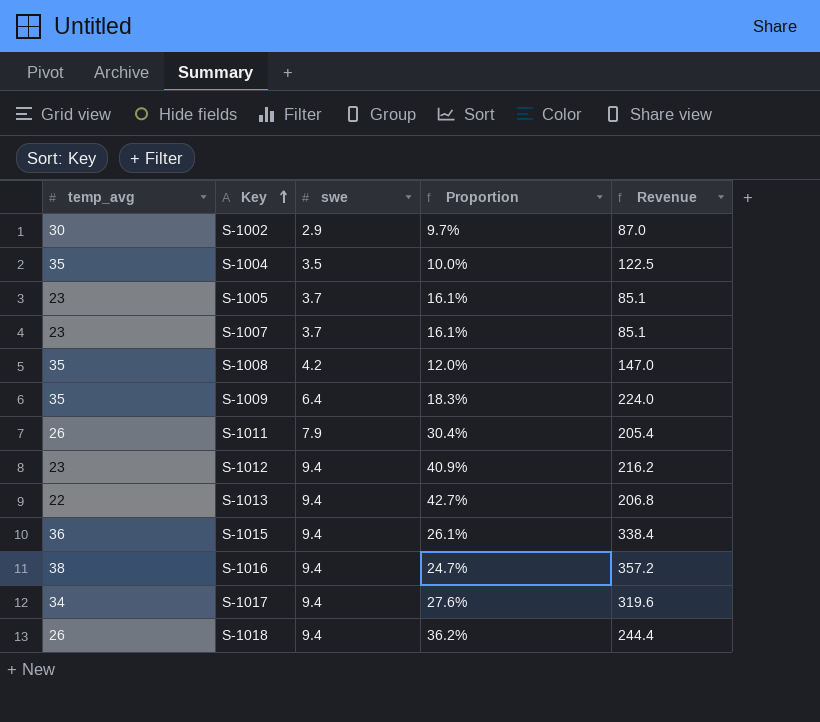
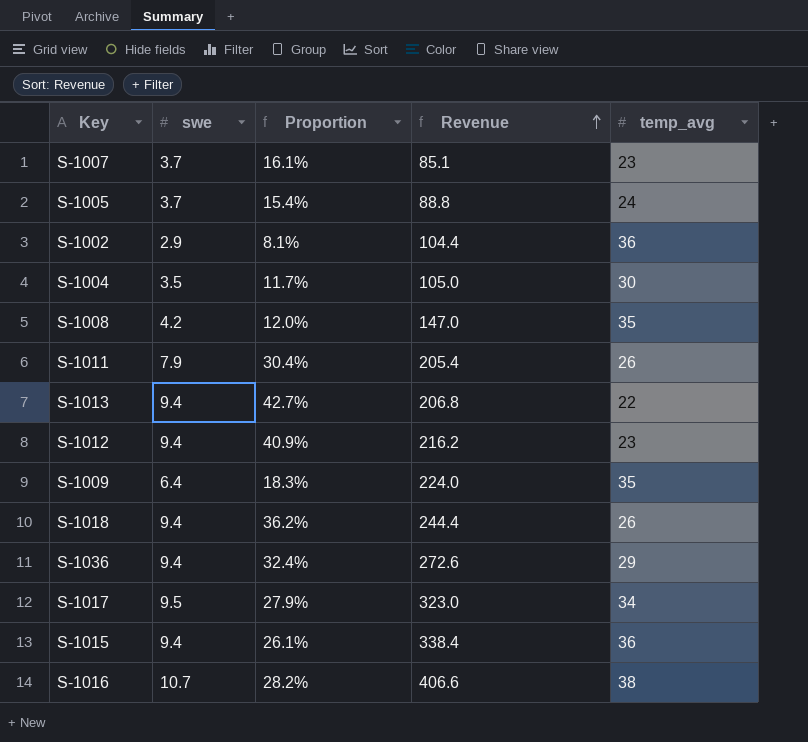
row order: Key ascending -> Revenue ascending
column temp_avg | position: 1 -> 5
S-1005 | Proportion: 16.1% -> 15.4%
S-1005 | Revenue: 85.1 -> 88.8
S-1005 | temp_avg: 23 -> 24
S-1002 | Proportion: 9.7% -> 8.1%
S-1002 | Revenue: 87.0 -> 104.4
S-1002 | temp_avg: 30 -> 36
S-1004 | Proportion: 10.0% -> 11.7%
S-1004 | Revenue: 122.5 -> 105.0
S-1004 | temp_avg: 35 -> 30
row S-1036: none -> 9.4 | 32.4% | 272.6 | 29
S-1017 | swe: 9.4 -> 9.5
S-1017 | Proportion: 27.6% -> 27.9%
S-1017 | Revenue: 319.6 -> 323.0
S-1016 | swe: 9.4 -> 10.7
S-1016 | Proportion: 24.7% -> 28.2%
S-1016 | Revenue: 357.2 -> 406.6

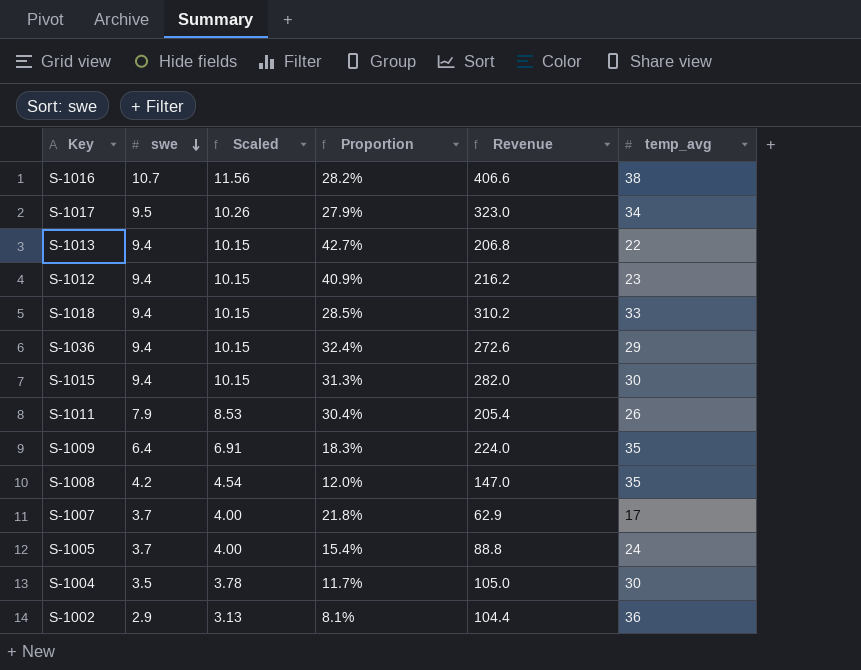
row order: Revenue ascending -> swe descending
column Scaled | formula: none -> [swe] * 1.08
S-1018 | Proportion: 36.2% -> 28.5%
S-1018 | Revenue: 244.4 -> 310.2
S-1018 | temp_avg: 26 -> 33
S-1015 | Proportion: 26.1% -> 31.3%
S-1015 | Revenue: 338.4 -> 282.0
S-1015 | temp_avg: 36 -> 30
S-1007 | Proportion: 16.1% -> 21.8%
S-1007 | Revenue: 85.1 -> 62.9
S-1007 | temp_avg: 23 -> 17

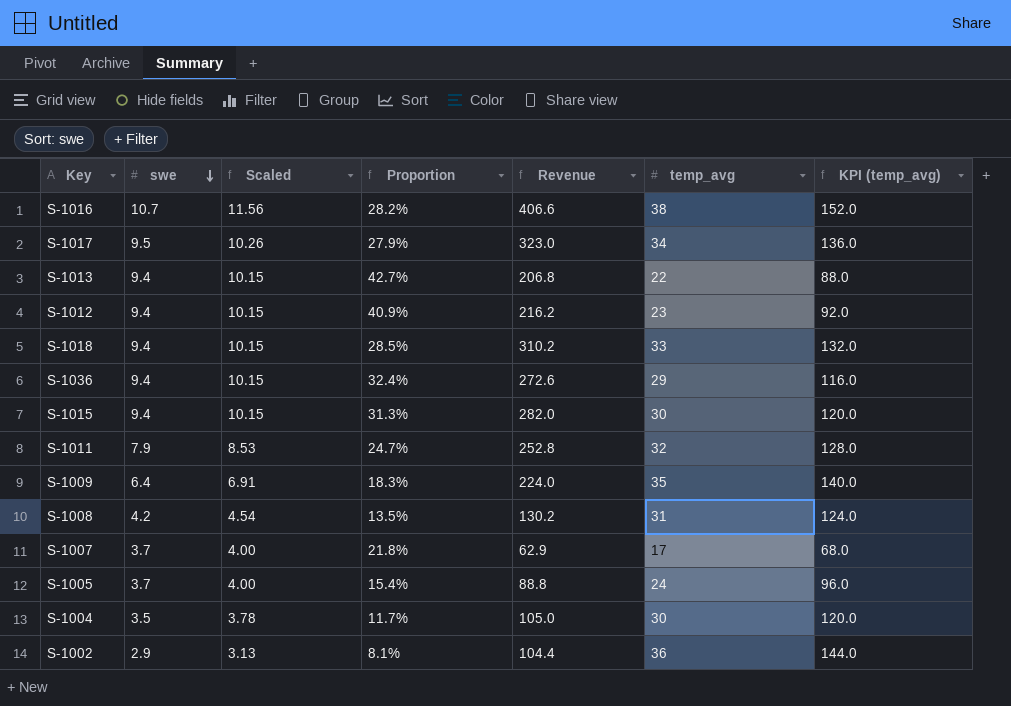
column KPI (temp_avg) | formula: none -> [temp_avg] * 4
S-1011 | Proportion: 30.4% -> 24.7%
S-1011 | Revenue: 205.4 -> 252.8
S-1011 | temp_avg: 26 -> 32
S-1008 | Proportion: 12.0% -> 13.5%
S-1008 | Revenue: 147.0 -> 130.2
S-1008 | temp_avg: 35 -> 31

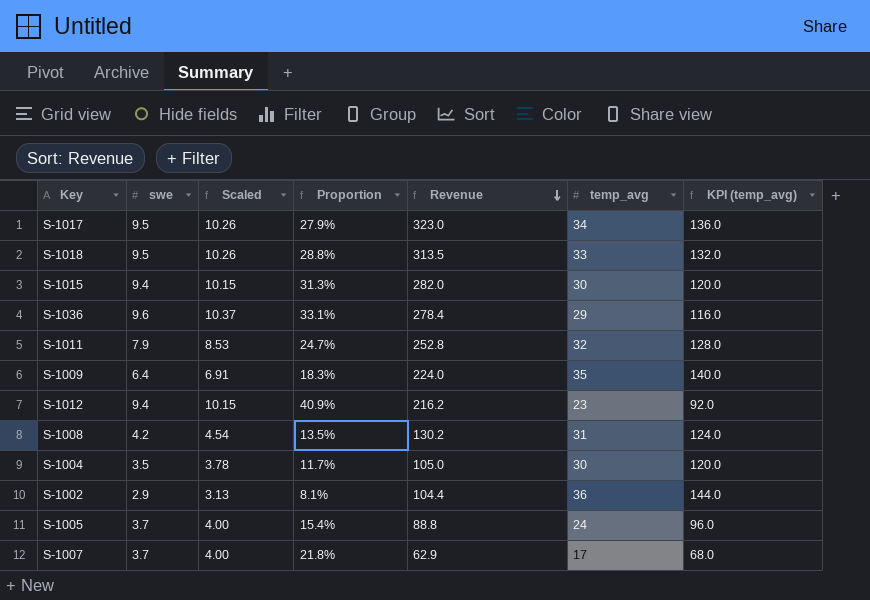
row order: swe descending -> Revenue descending
row S-1016: 10.7 | 11.56 | 28.2% | 406.6 | 38 | 152.0 -> none
row S-1013: 9.4 | 10.15 | 42.7% | 206.8 | 22 | 88.0 -> none
S-1018 | swe: 9.4 -> 9.5
S-1018 | Scaled: 10.15 -> 10.26
S-1018 | Proportion: 28.5% -> 28.8%
S-1018 | Revenue: 310.2 -> 313.5
S-1036 | swe: 9.4 -> 9.6
S-1036 | Scaled: 10.15 -> 10.37
S-1036 | Proportion: 32.4% -> 33.1%
S-1036 | Revenue: 272.6 -> 278.4

